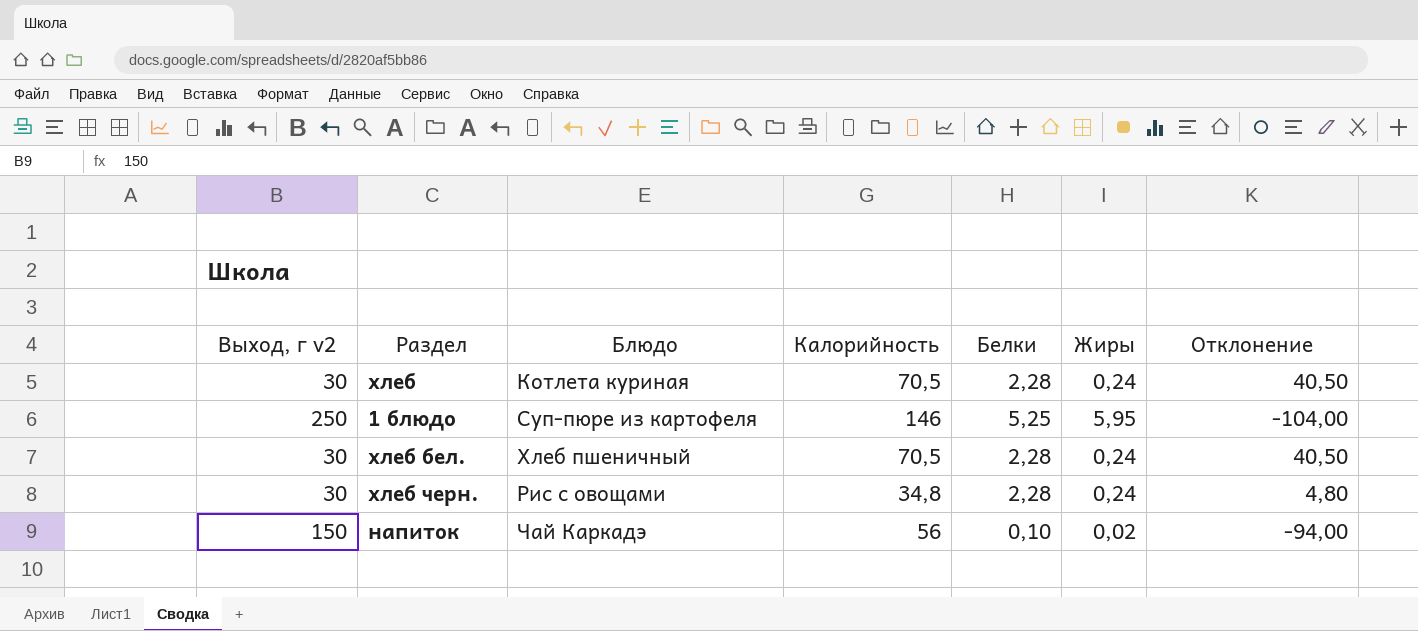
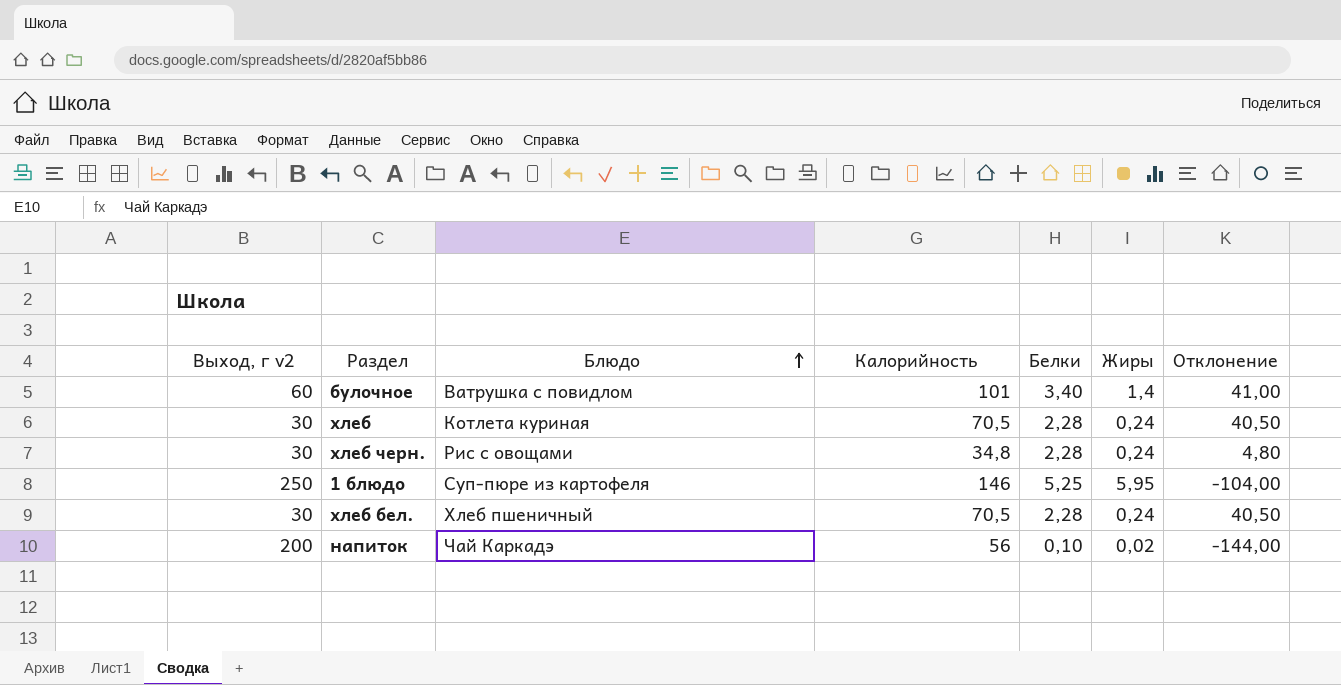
row order: none -> Блюдо ascending
row булочное: none -> 60 | Ватрушка с повидлом | 101 | 3,40 | 1,4 | 41,00
напиток | Выход, г v2: 150 -> 200
напиток | Отклонение: -94,00 -> -144,00

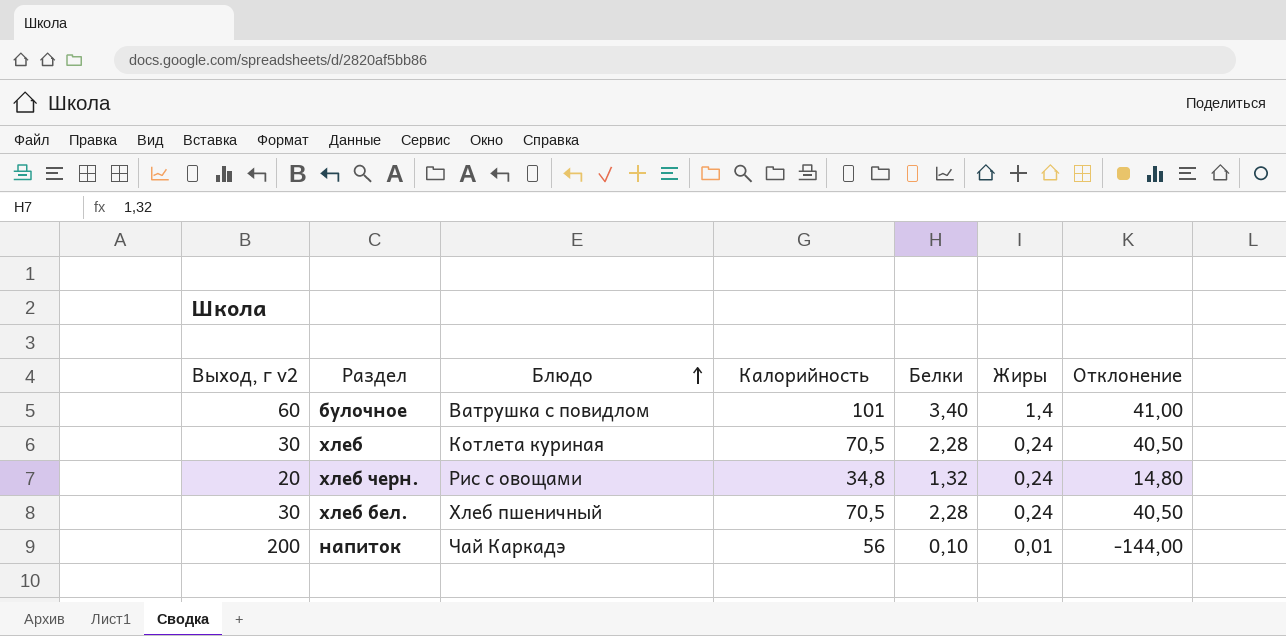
row 1 блюдо: 250 | Суп-пюре из картофеля | 146 | 5,25 | 5,95 | -104,00 -> none
хлеб черн. | Выход, г v2: 30 -> 20
хлеб черн. | Белки: 2,28 -> 1,32
хлеб черн. | Отклонение: 4,80 -> 14,80
напиток | Жиры: 0,02 -> 0,01

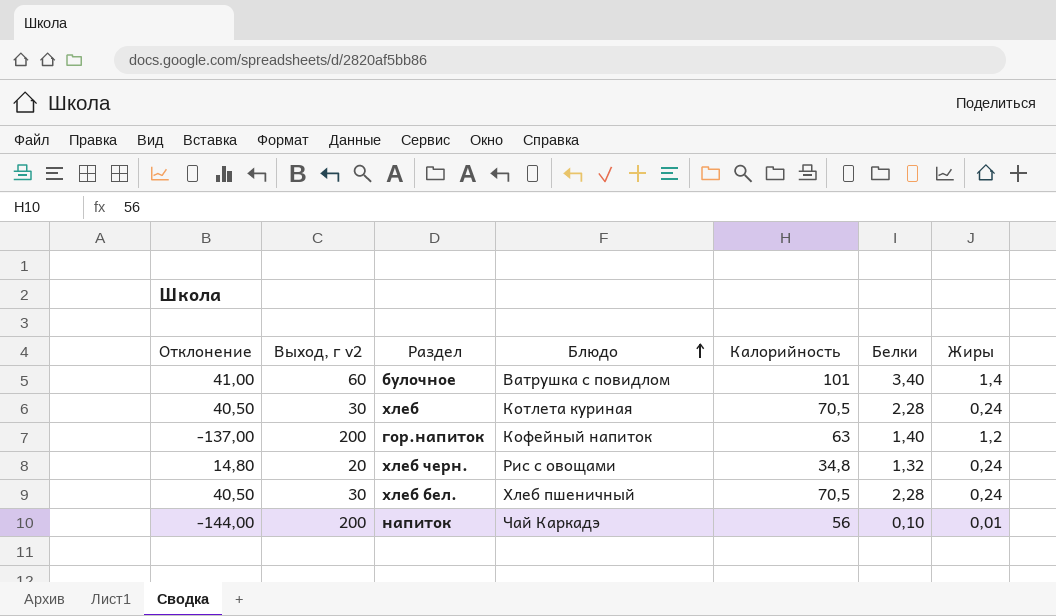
column Отклонение | position: 7 -> 1
row гор.напиток: none -> -137,00 | 200 | Кофейный напиток | 63 | 1,40 | 1,2

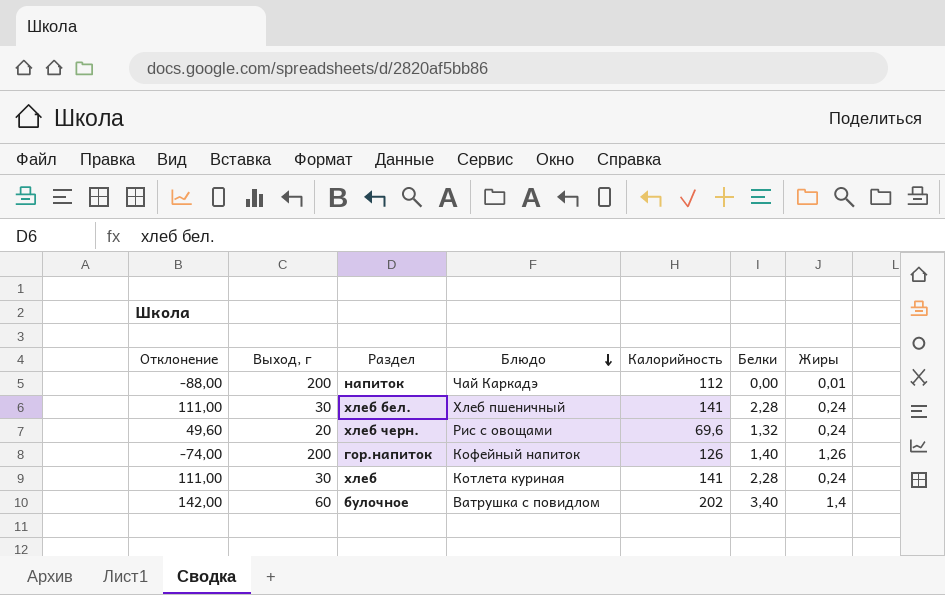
row order: Блюдо ascending -> Блюдо descending
column name: Выход, г v2 -> Выход, г
напиток | Отклонение: -144,00 -> -88,00
напиток | Калорийность: 56 -> 112
напиток | Белки: 0,10 -> 0,00
хлеб бел. | Отклонение: 40,50 -> 111,00
хлеб бел. | Калорийность: 70,5 -> 141
хлеб черн. | Отклонение: 14,80 -> 49,60
хлеб черн. | Калорийность: 34,8 -> 69,6
гор.напиток | Отклонение: -137,00 -> -74,00
гор.напиток | Калорийность: 63 -> 126
гор.напиток | Жиры: 1,2 -> 1,26
хлеб | Отклонение: 40,50 -> 111,00
хлеб | Калорийность: 70,5 -> 141
булочное | Отклонение: 41,00 -> 142,00
булочное | Калорийность: 101 -> 202

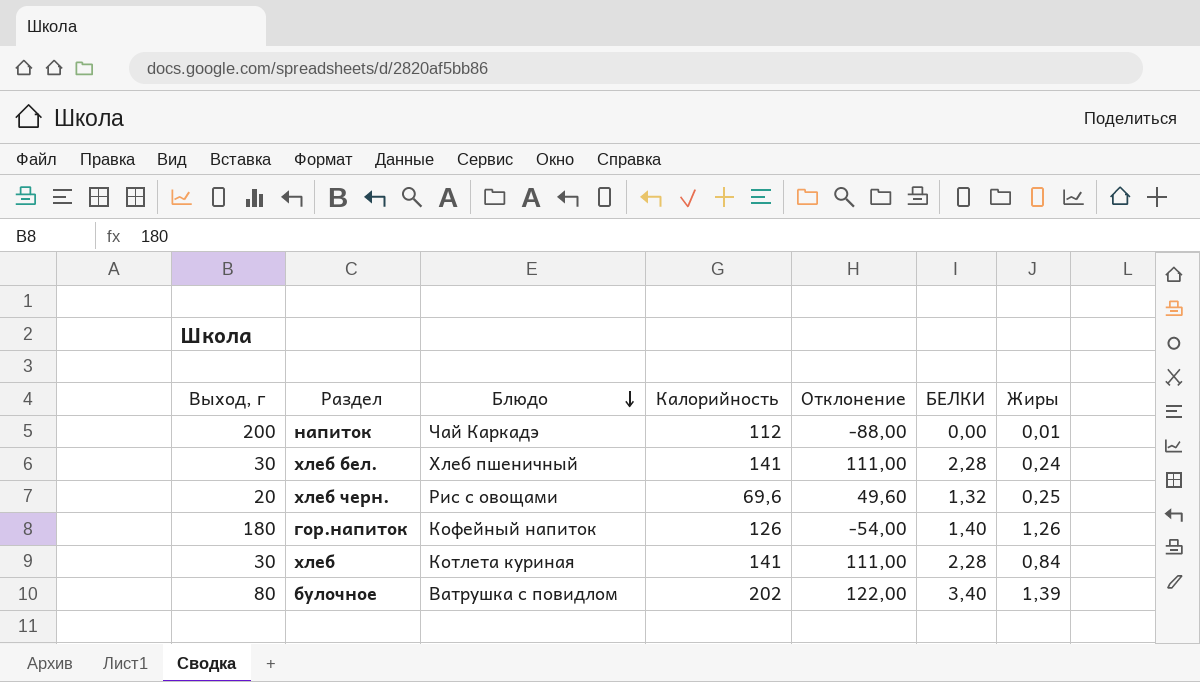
column Отклонение | position: 1 -> 5
column name: Белки -> БЕЛКИ
хлеб черн. | Жиры: 0,24 -> 0,25
гор.напиток | Выход, г: 200 -> 180
гор.напиток | Отклонение: -74,00 -> -54,00
хлеб | Жиры: 0,24 -> 0,84
булочное | Выход, г: 60 -> 80
булочное | Отклонение: 142,00 -> 122,00
булочное | Жиры: 1,4 -> 1,39

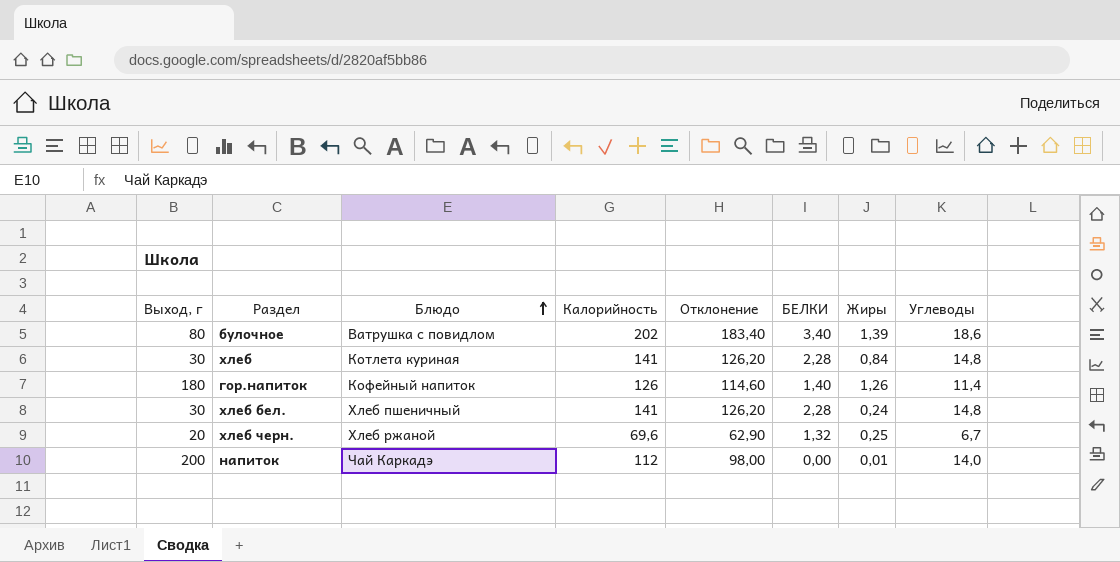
row order: Блюдо descending -> Блюдо ascending
column Отклонение | formula: [Калорийность] - [Выход, г] -> [Калорийность] - [Углеводы]
column Углеводы | position: none -> 8
хлеб черн. | Блюдо: Рис с овощами -> Хлеб ржаной

